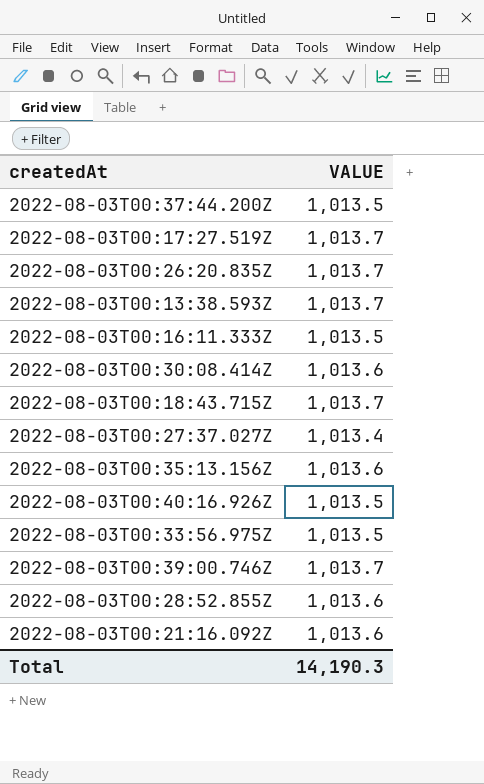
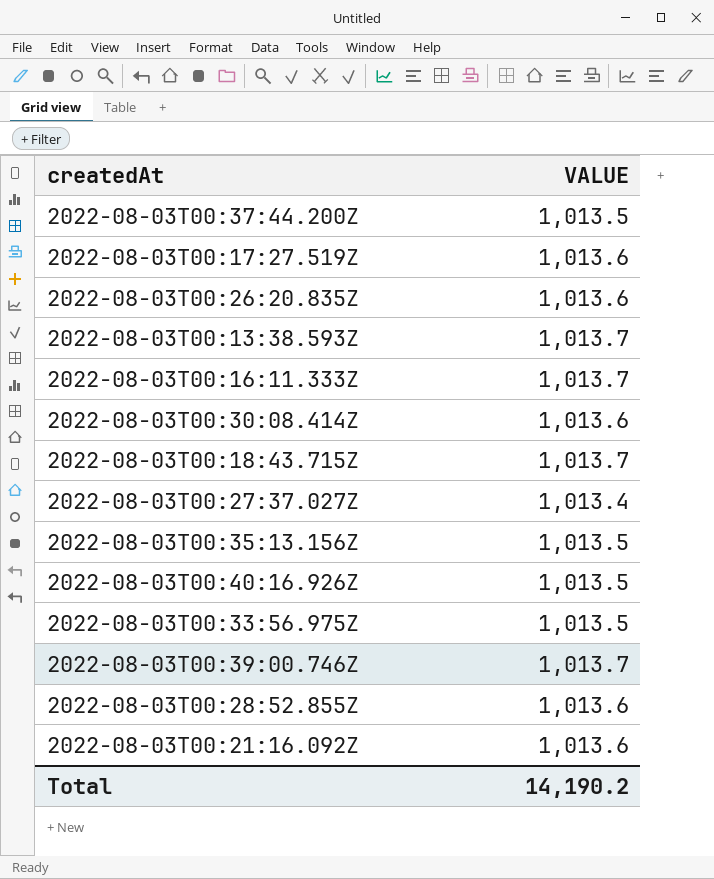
2022-08-03T00:17:27.519Z | VALUE: 1,013.7 -> 1,013.6
2022-08-03T00:26:20.835Z | VALUE: 1,013.7 -> 1,013.6
2022-08-03T00:16:11.333Z | VALUE: 1,013.5 -> 1,013.7
2022-08-03T00:35:13.156Z | VALUE: 1,013.6 -> 1,013.5
Total | VALUE: 14,190.3 -> 14,190.2

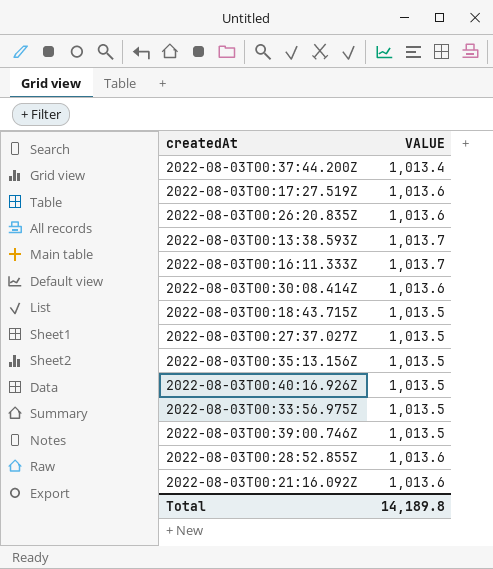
2022-08-03T00:37:44.200Z | VALUE: 1,013.5 -> 1,013.4
2022-08-03T00:18:43.715Z | VALUE: 1,013.7 -> 1,013.5
2022-08-03T00:27:37.027Z | VALUE: 1,013.4 -> 1,013.5
2022-08-03T00:39:00.746Z | VALUE: 1,013.7 -> 1,013.5
Total | VALUE: 14,190.2 -> 14,189.8

